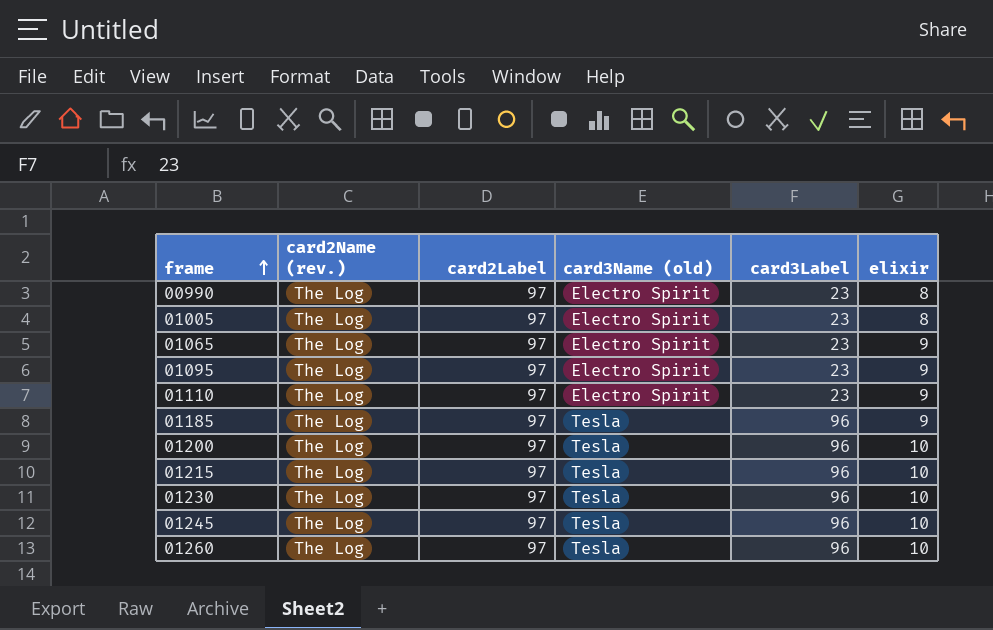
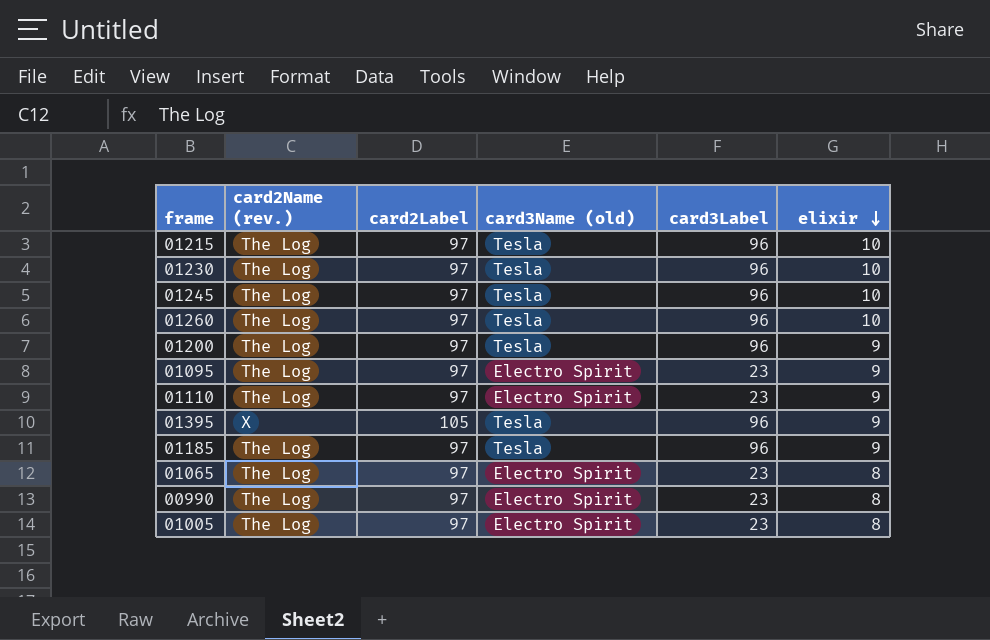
row order: frame ascending -> elixir descending
01200 | elixir: 10 -> 9
row 01395: none -> X | 105 | Tesla | 96 | 9
01065 | elixir: 9 -> 8

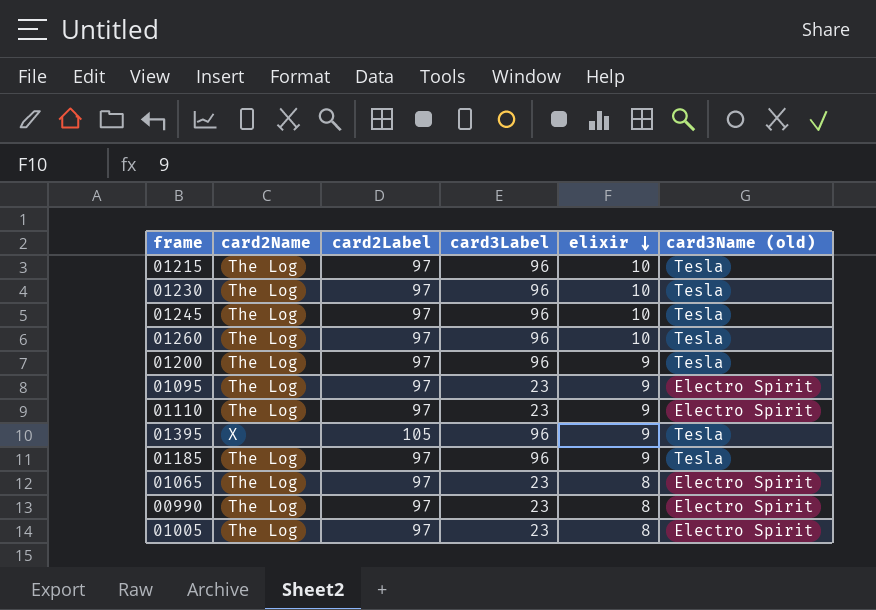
column name: card2Name (rev.) -> card2Name
column card3Name (old) | position: 4 -> 6

